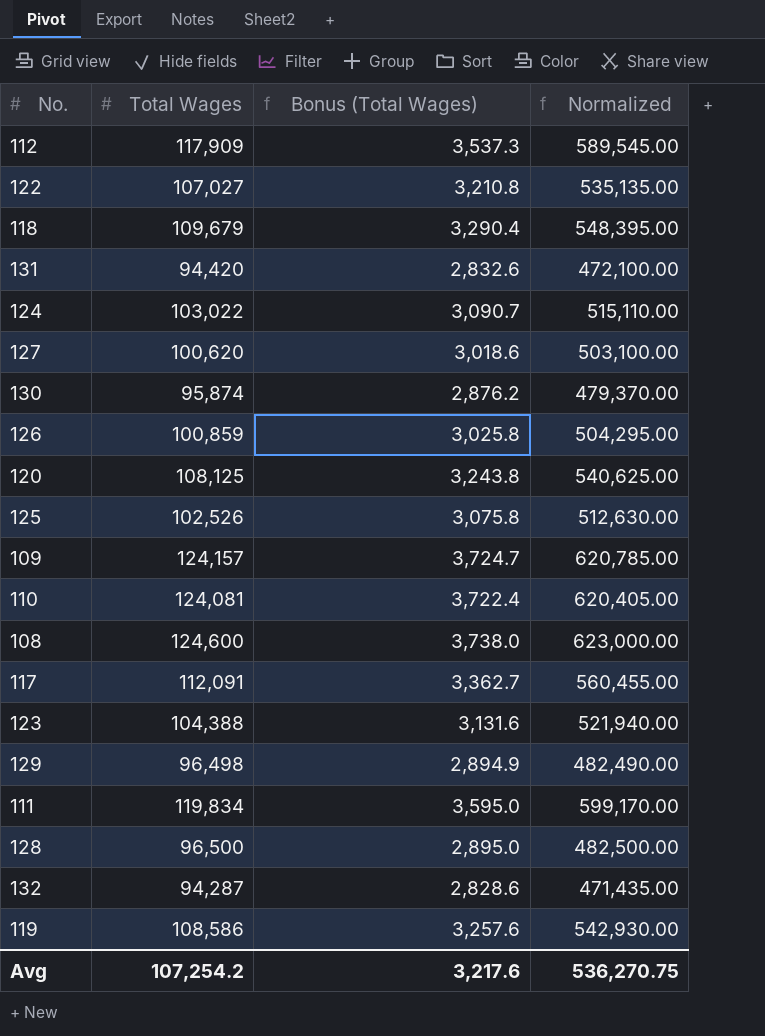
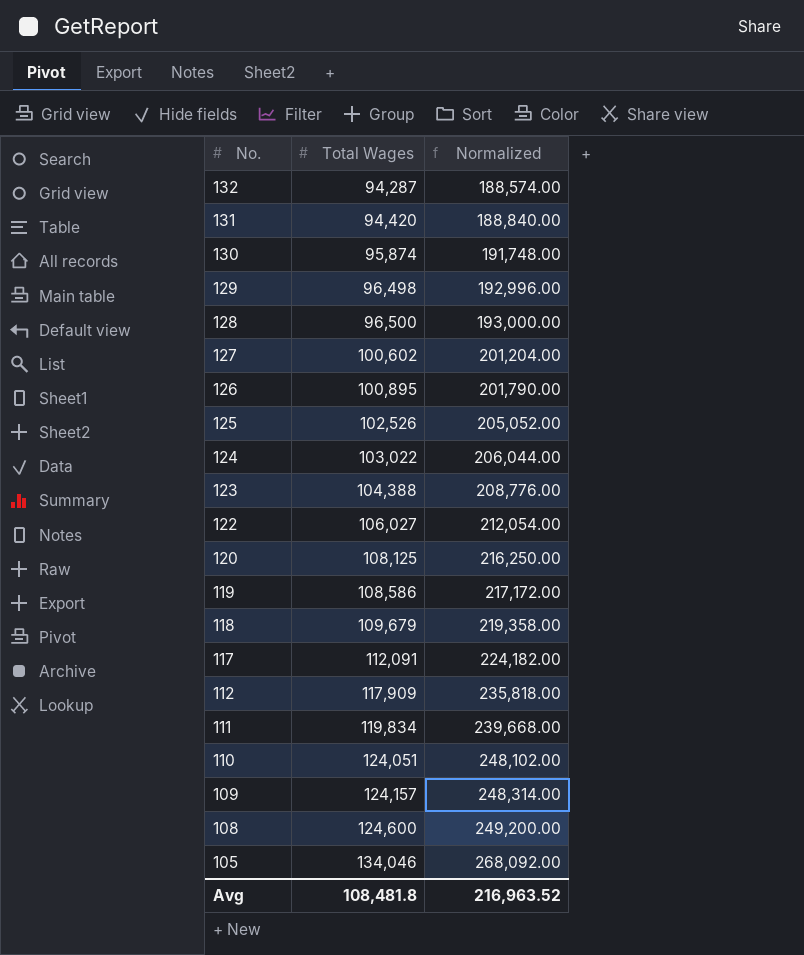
row order: none -> No. descending
column Bonus (Total Wages) | formula: [Total Wages] * 0.03 -> none
column Normalized | formula: [Total Wages] * 5 -> [Total Wages] * 2
127 | Total Wages: 100,620 -> 100,602
126 | Total Wages: 100,859 -> 100,895
122 | Total Wages: 107,027 -> 106,027
110 | Total Wages: 124,081 -> 124,051
row 105: none -> 134,046 | 268,092.00
Avg | Total Wages: 107,254.2 -> 108,481.8
Avg | Normalized: 536,270.75 -> 216,963.52

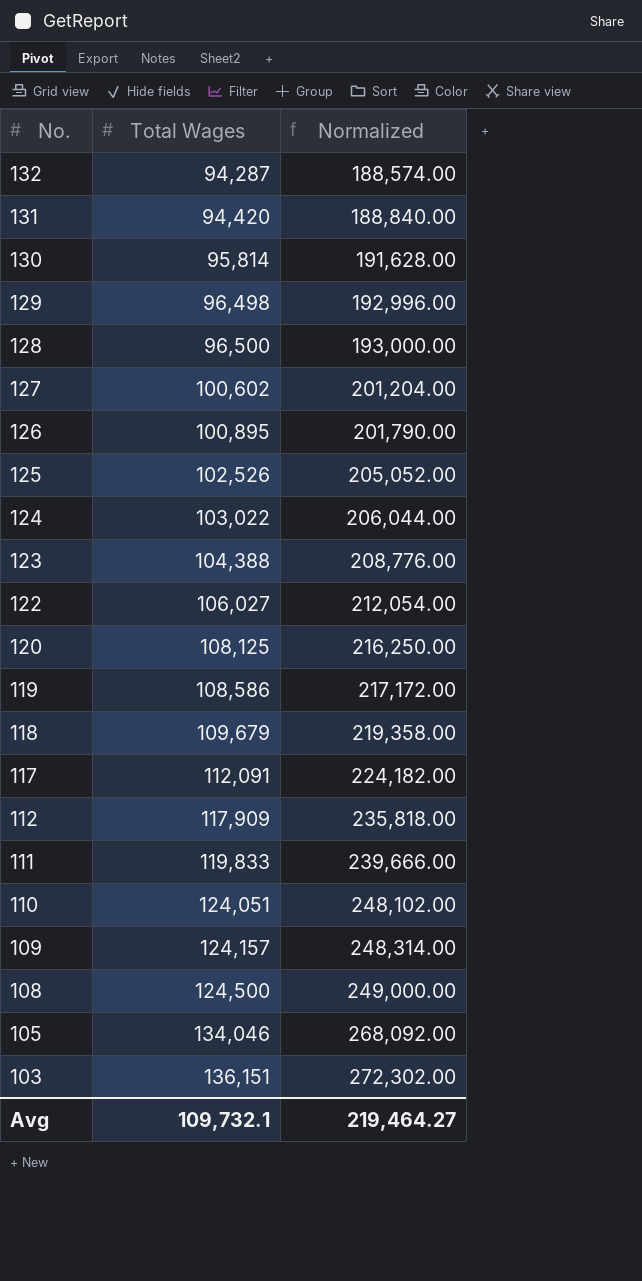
130 | Total Wages: 95,874 -> 95,814
130 | Normalized: 191,748.00 -> 191,628.00
111 | Total Wages: 119,834 -> 119,833
111 | Normalized: 239,668.00 -> 239,666.00
108 | Total Wages: 124,600 -> 124,500
108 | Normalized: 249,200.00 -> 249,000.00
row 103: none -> 136,151 | 272,302.00
Avg | Total Wages: 108,481.8 -> 109,732.1
Avg | Normalized: 216,963.52 -> 219,464.27

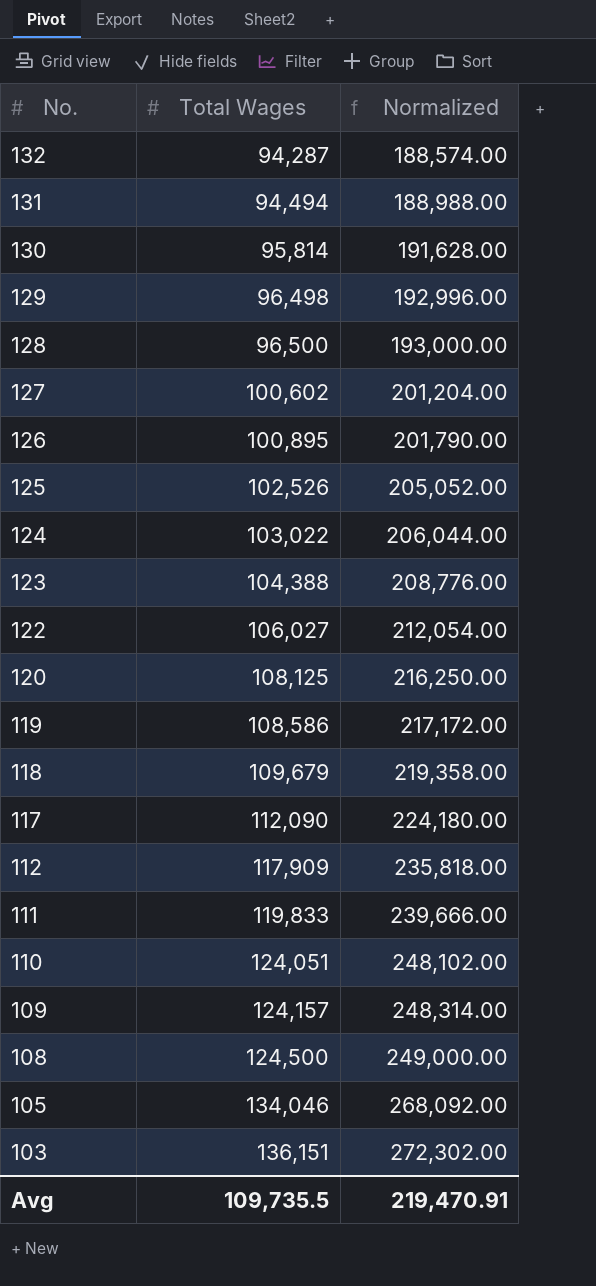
131 | Total Wages: 94,420 -> 94,494
131 | Normalized: 188,840.00 -> 188,988.00
117 | Total Wages: 112,091 -> 112,090
117 | Normalized: 224,182.00 -> 224,180.00
Avg | Total Wages: 109,732.1 -> 109,735.5
Avg | Normalized: 219,464.27 -> 219,470.91

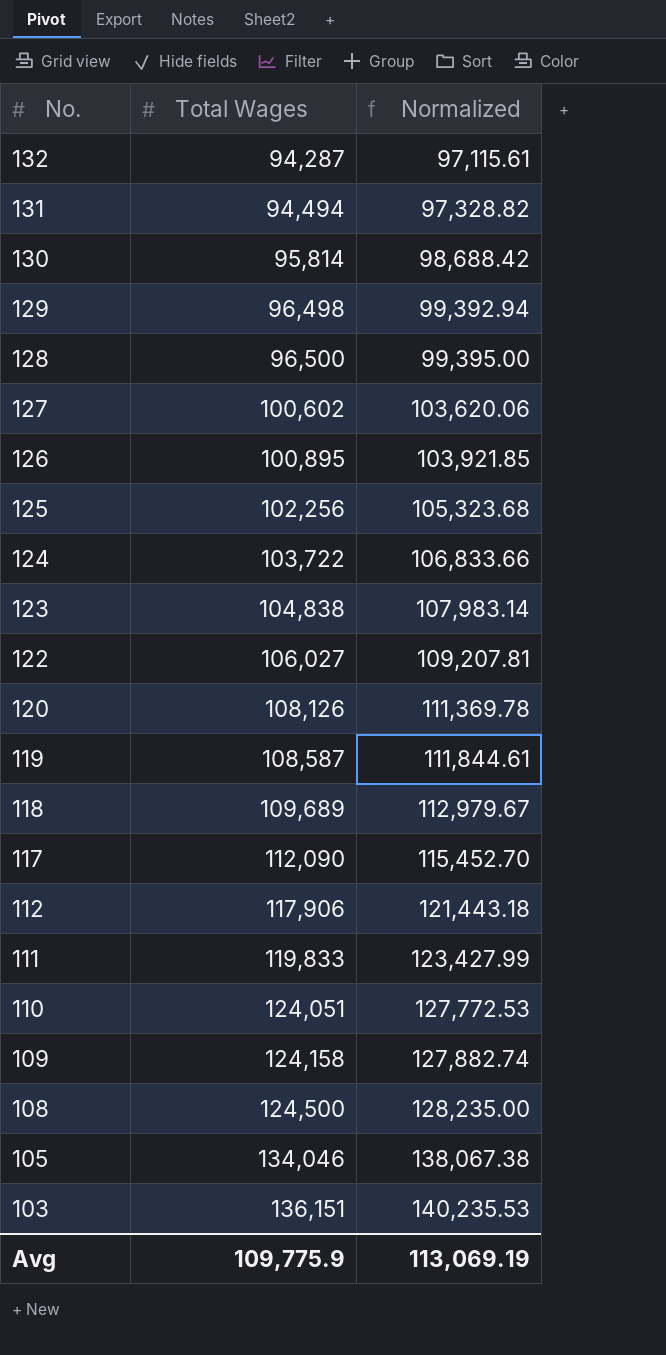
column Normalized | formula: [Total Wages] * 2 -> [Total Wages] * 1.03
125 | Total Wages: 102,526 -> 102,256
124 | Total Wages: 103,022 -> 103,722
123 | Total Wages: 104,388 -> 104,838
120 | Total Wages: 108,125 -> 108,126
119 | Total Wages: 108,586 -> 108,587
118 | Total Wages: 109,679 -> 109,689
112 | Total Wages: 117,909 -> 117,906
109 | Total Wages: 124,157 -> 124,158
Avg | Total Wages: 109,735.5 -> 109,775.9
Avg | Normalized: 219,470.91 -> 113,069.19

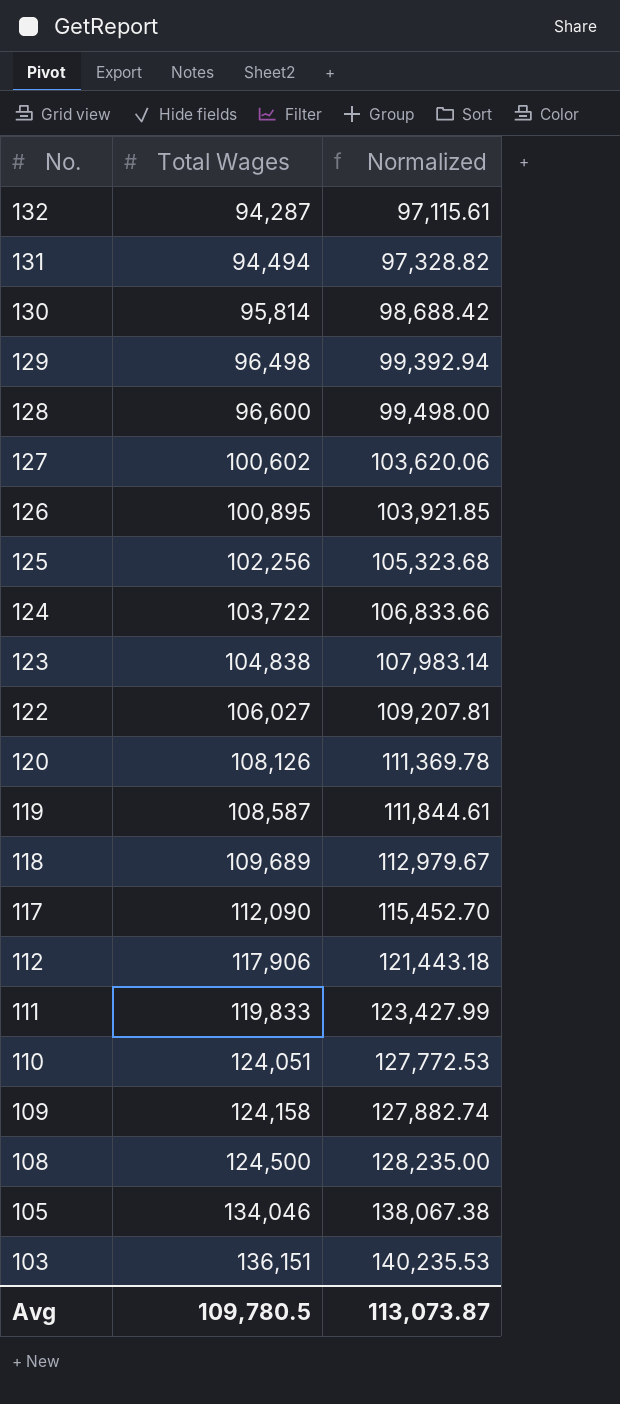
128 | Total Wages: 96,500 -> 96,600
128 | Normalized: 99,395.00 -> 99,498.00
Avg | Total Wages: 109,775.9 -> 109,780.5
Avg | Normalized: 113,069.19 -> 113,073.87

